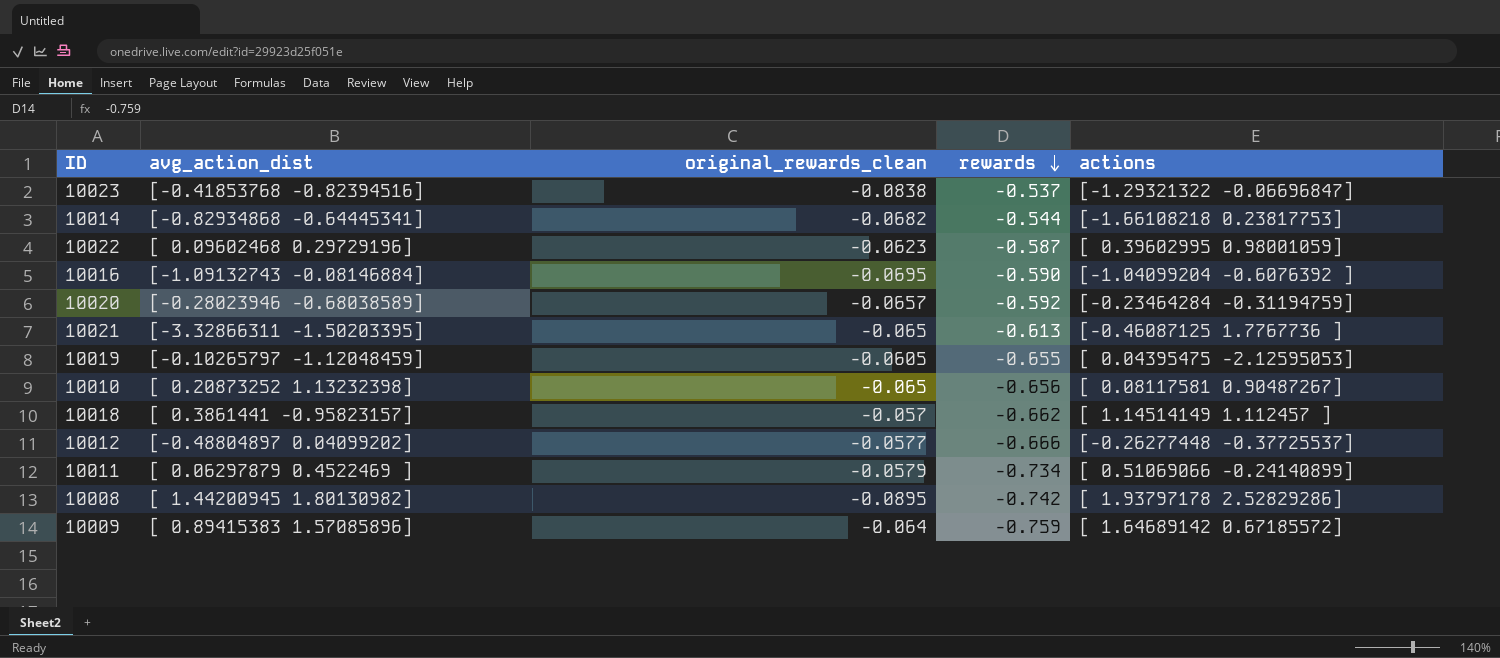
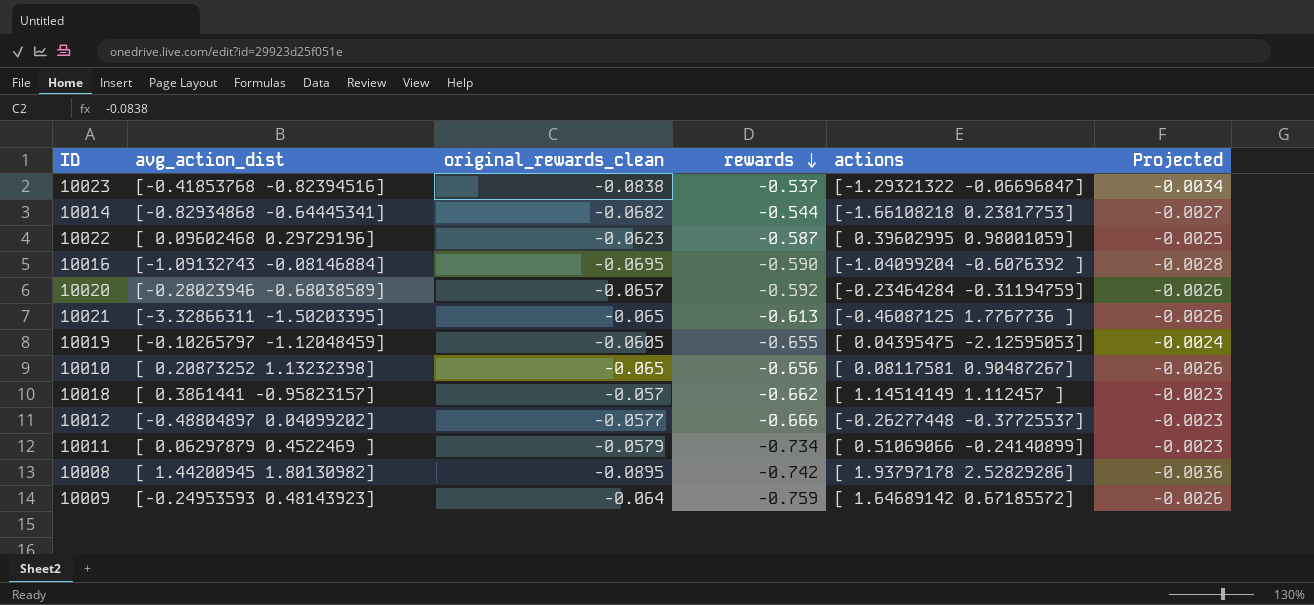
column Projected | formula: none -> [original_rewards_clean] * 0.04
10009 | avg_action_dist: [ 0.89415383 1.57085896] -> [-0.24953593 0.48143923]

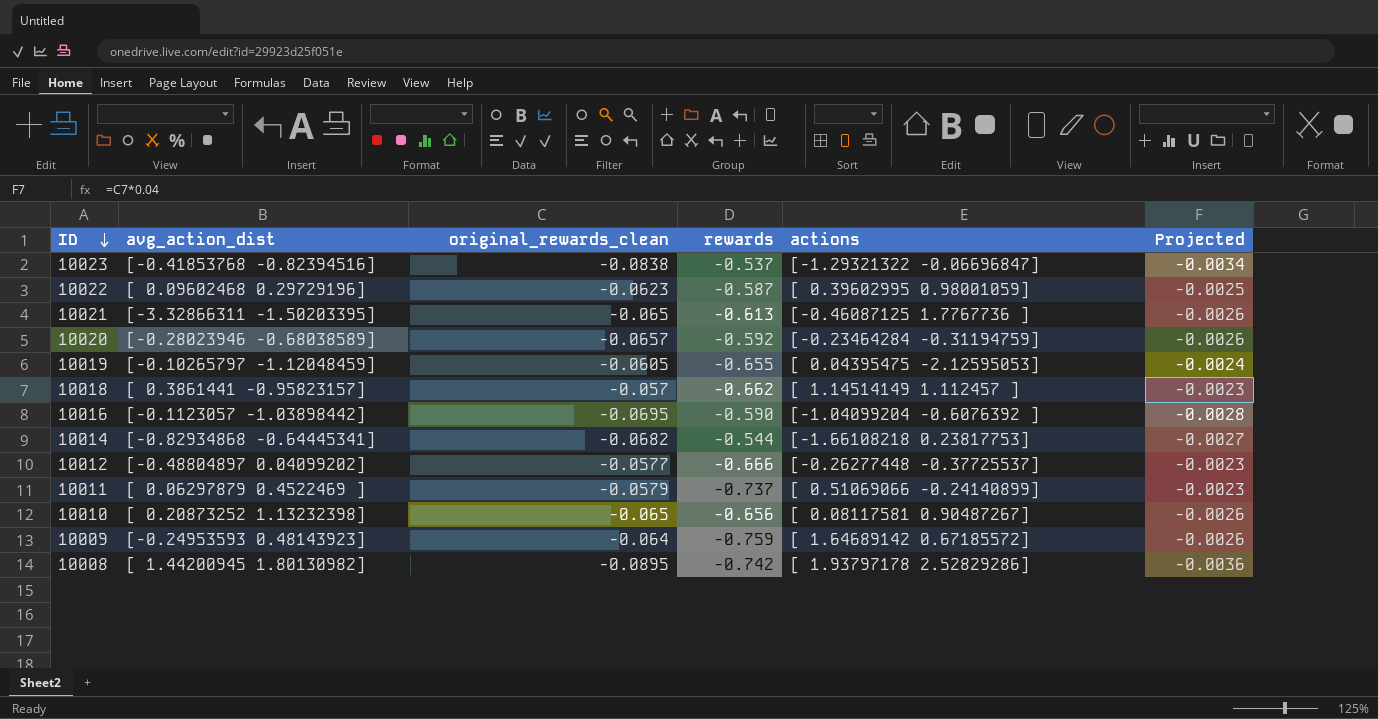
row order: rewards descending -> ID descending
10016 | avg_action_dist: [-1.09132743 -0.08146884] -> [-0.1123057 -1.03898442]
10011 | rewards: -0.734 -> -0.737

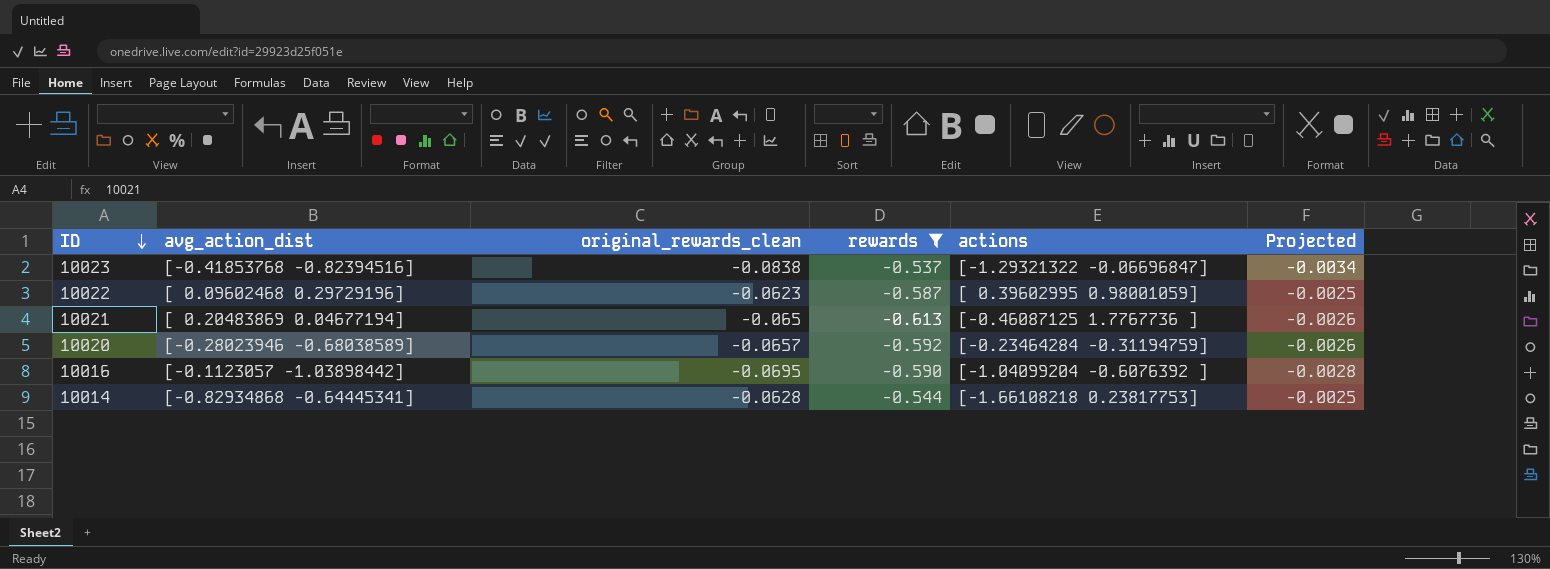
filter: none -> rewards >= -0.613
10021 | avg_action_dist: [-3.32866311 -1.50203395] -> [ 0.20483869 0.04677194]
10014 | original_rewards_clean: -0.0682 -> -0.0628
10014 | Projected: -0.0027 -> -0.0025

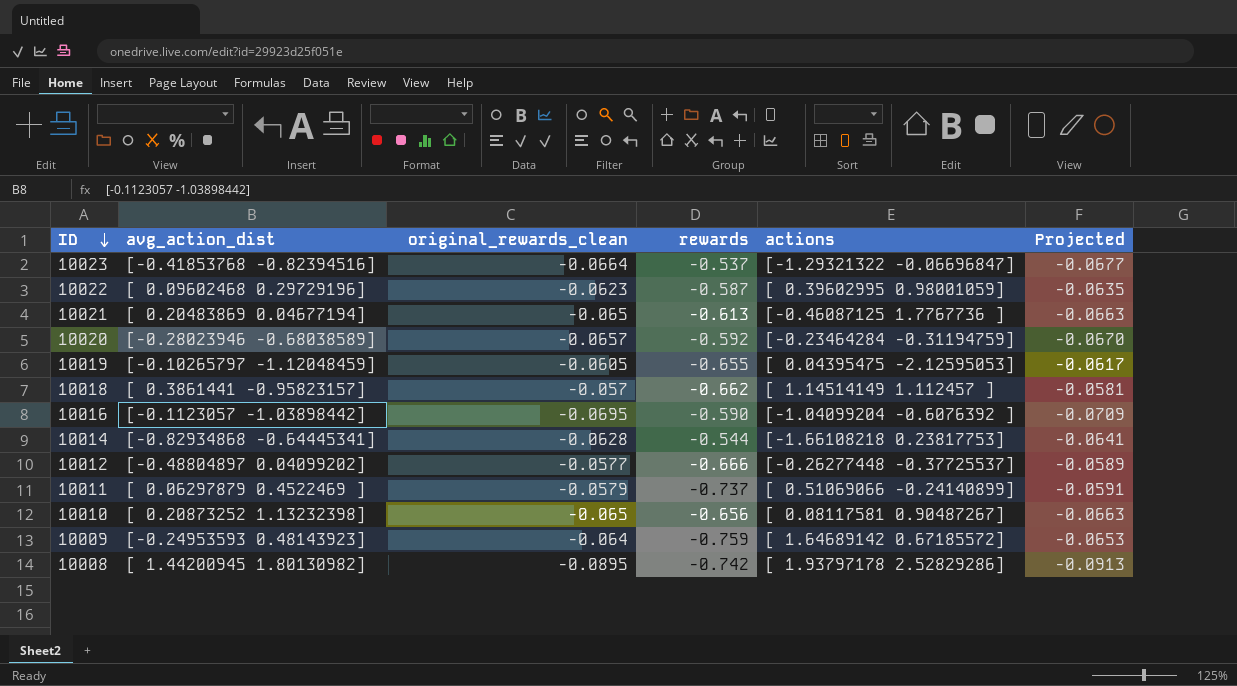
filter: rewards >= -0.613 -> none
column Projected | formula: [original_rewards_clean] * 0.04 -> [original_rewards_clean] * 1.02
10023 | original_rewards_clean: -0.0838 -> -0.0664

